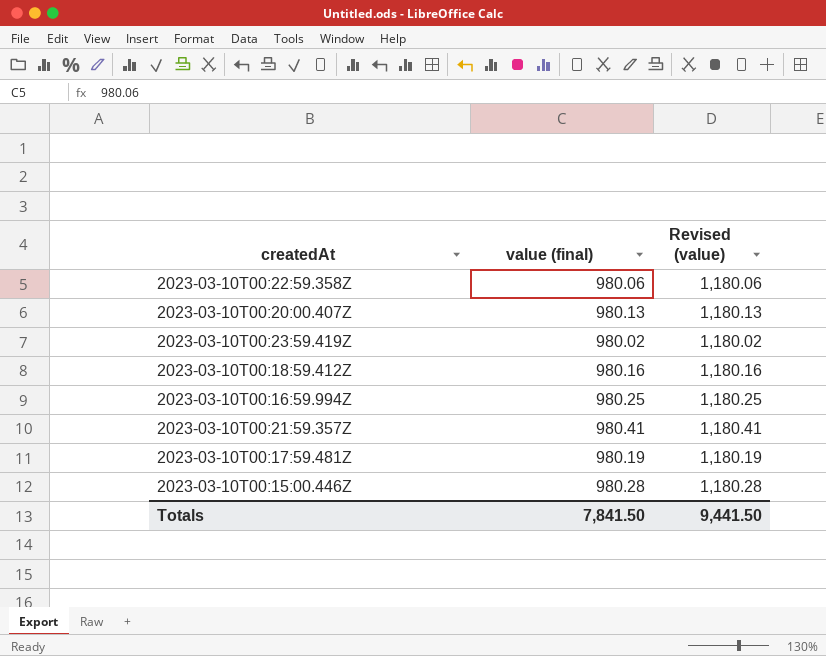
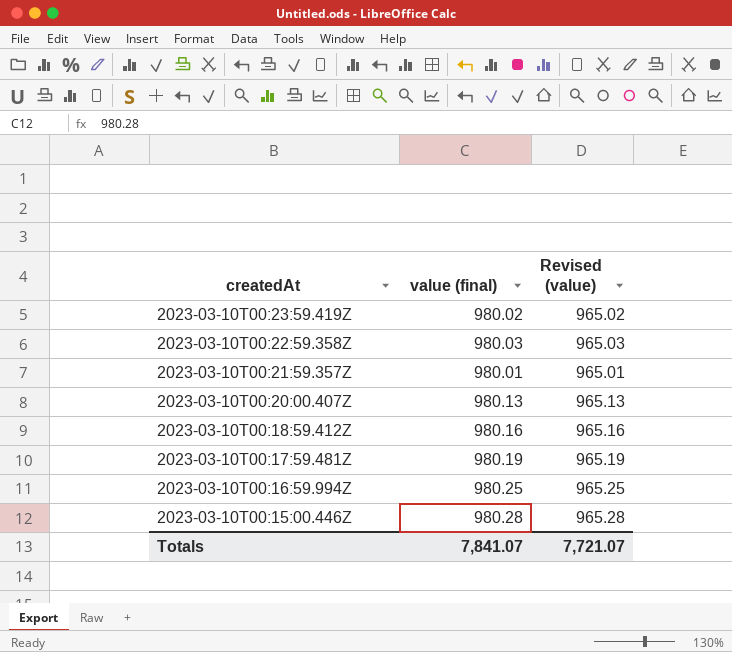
row order: none -> createdAt descending
column Revised (value) | formula: [value (final)] + 200 -> [value (final)] - 15
2023-03-10T00:22:59.358Z | value (final): 980.06 -> 980.03
2023-03-10T00:21:59.357Z | value (final): 980.41 -> 980.01
Totals | value (final): 7,841.50 -> 7,841.07
Totals | Revised (value): 9,441.50 -> 7,721.07

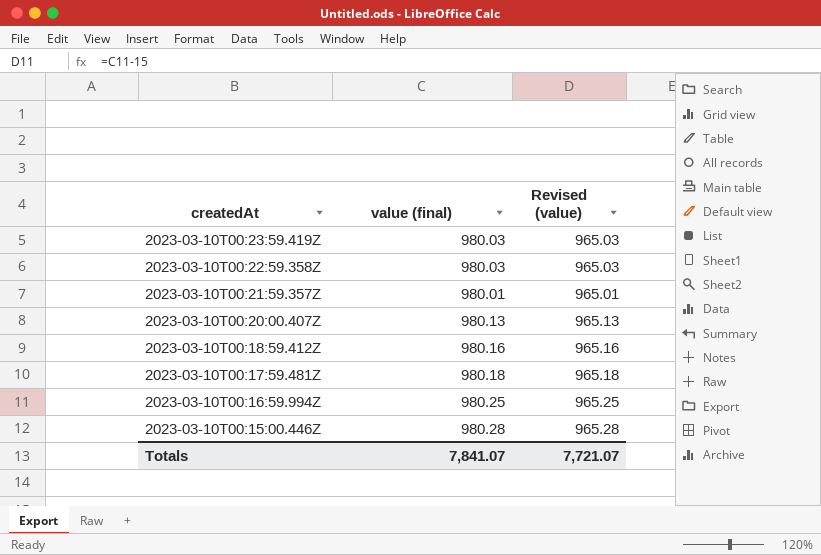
2023-03-10T00:23:59.419Z | value (final): 980.02 -> 980.03
2023-03-10T00:23:59.419Z | Revised (value): 965.02 -> 965.03
2023-03-10T00:17:59.481Z | value (final): 980.19 -> 980.18
2023-03-10T00:17:59.481Z | Revised (value): 965.19 -> 965.18

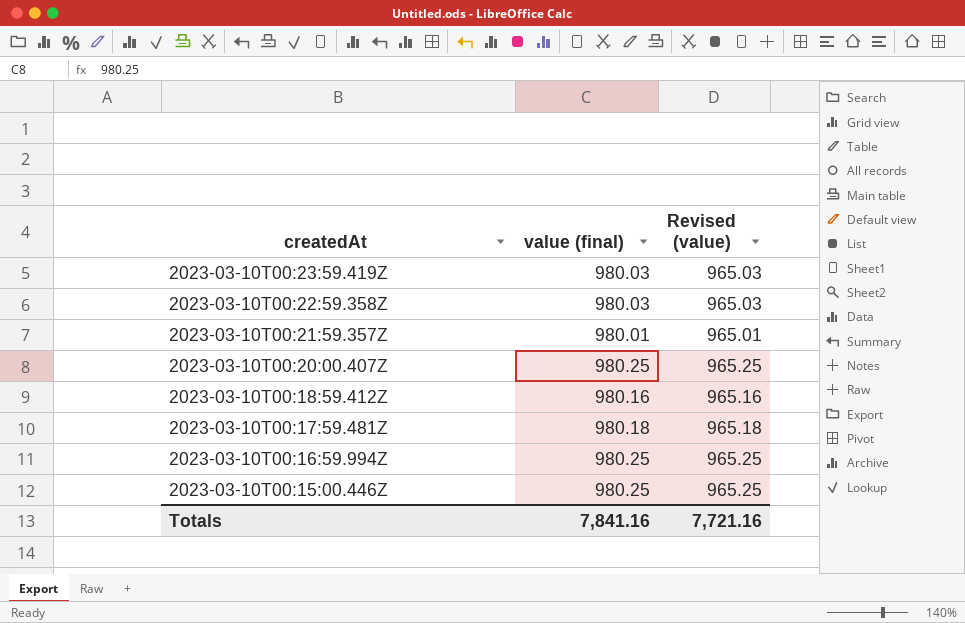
2023-03-10T00:20:00.407Z | value (final): 980.13 -> 980.25
2023-03-10T00:20:00.407Z | Revised (value): 965.13 -> 965.25
2023-03-10T00:15:00.446Z | value (final): 980.28 -> 980.25
2023-03-10T00:15:00.446Z | Revised (value): 965.28 -> 965.25
Totals | value (final): 7,841.07 -> 7,841.16
Totals | Revised (value): 7,721.07 -> 7,721.16

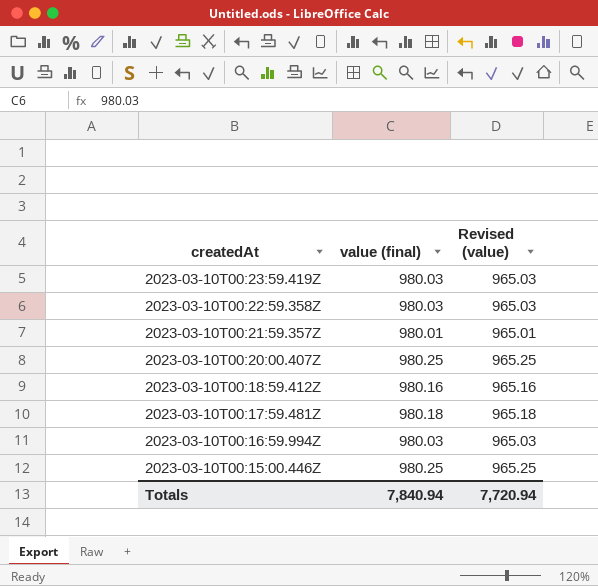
2023-03-10T00:16:59.994Z | value (final): 980.25 -> 980.03
2023-03-10T00:16:59.994Z | Revised (value): 965.25 -> 965.03
Totals | value (final): 7,841.16 -> 7,840.94
Totals | Revised (value): 7,721.16 -> 7,720.94

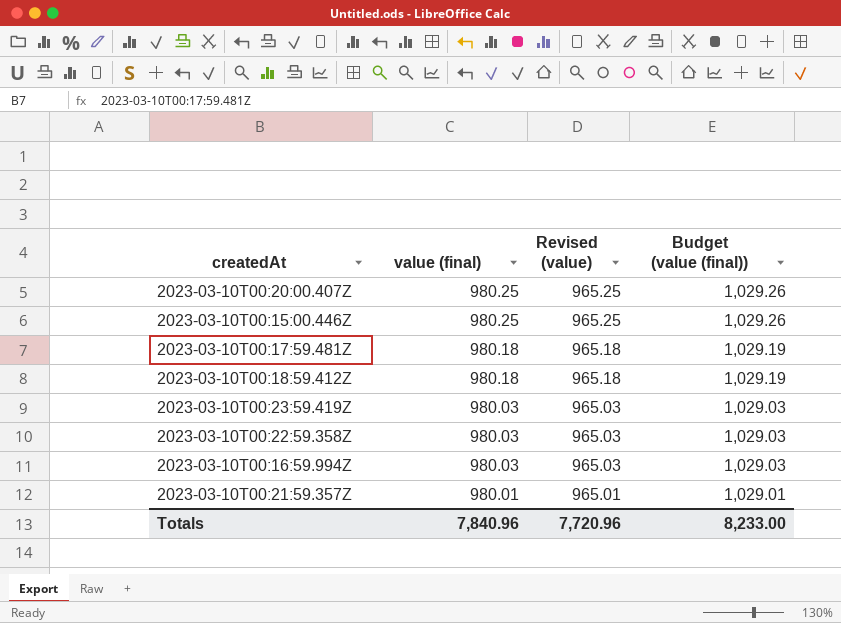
row order: createdAt descending -> value (final) descending
column Budget (value (final)) | formula: none -> [value (final)] * 1.05
2023-03-10T00:18:59.412Z | value (final): 980.16 -> 980.18
2023-03-10T00:18:59.412Z | Revised (value): 965.16 -> 965.18
Totals | value (final): 7,840.94 -> 7,840.96
Totals | Revised (value): 7,720.94 -> 7,720.96

